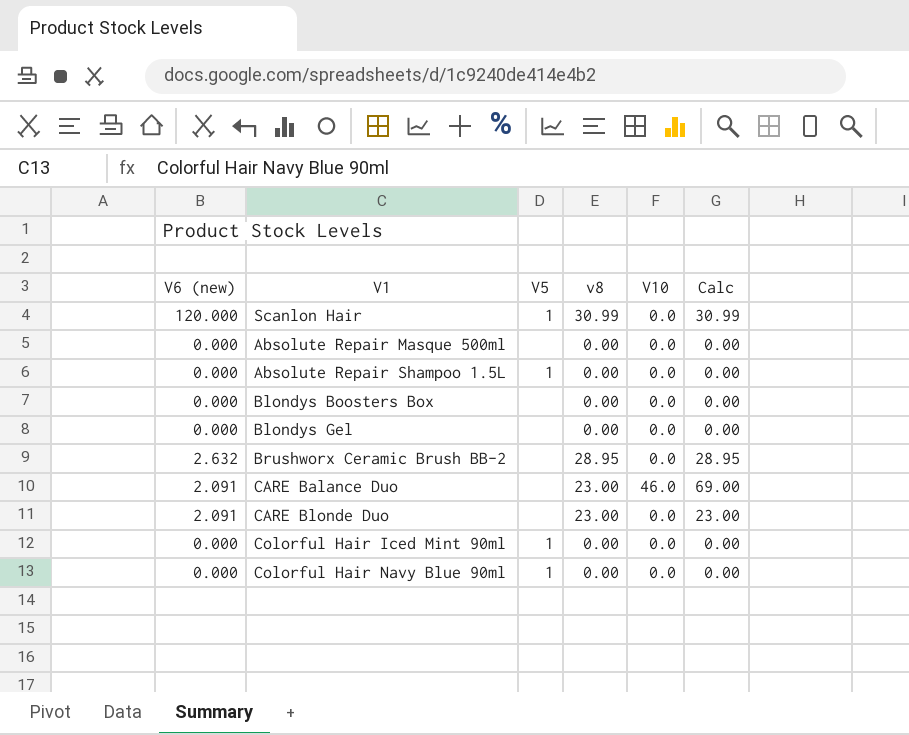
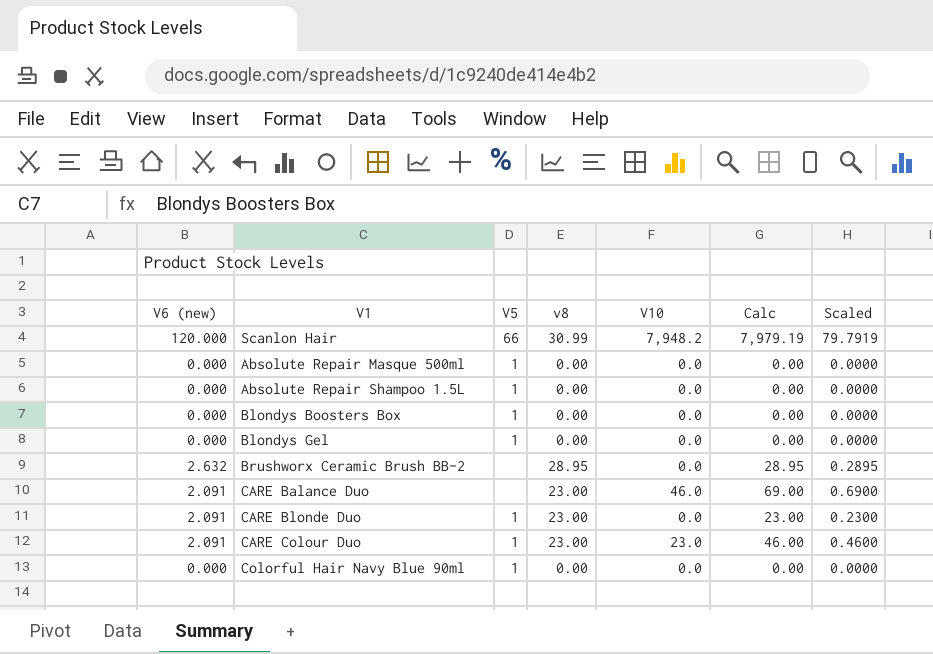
column Scaled | formula: none -> [Calc] * 0.01
row Colorful Hair Iced Mint 90ml: 0.000 | 1 | 0.00 | 0.0 | 0.00 -> none
Scanlon Hair | V5: 1 -> 66
Scanlon Hair | V10: 0.0 -> 7,948.2
Scanlon Hair | Calc: 30.99 -> 7,979.19
Absolute Repair Masque 500ml | V5: none -> 1
Blondys Boosters Box | V5: none -> 1
Blondys Gel | V5: none -> 1
CARE Blonde Duo | V5: none -> 1
row CARE Colour Duo: none -> 2.091 | 1 | 23.00 | 23.0 | 46.00 | 0.4600

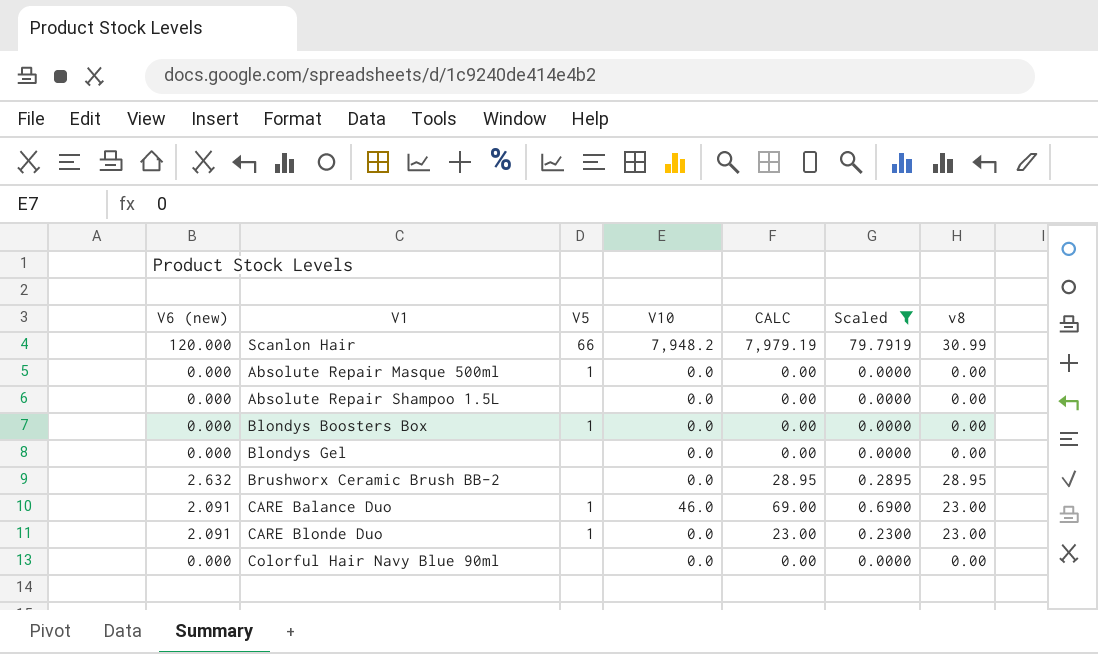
filter: none -> Scaled != 0.4600
column name: Calc -> CALC
column v8 | position: 4 -> 7
Absolute Repair Shampoo 1.5L | V5: 1 -> none
Blondys Gel | V5: 1 -> none
CARE Balance Duo | V5: none -> 1
Colorful Hair Navy Blue 90ml | V5: 1 -> none

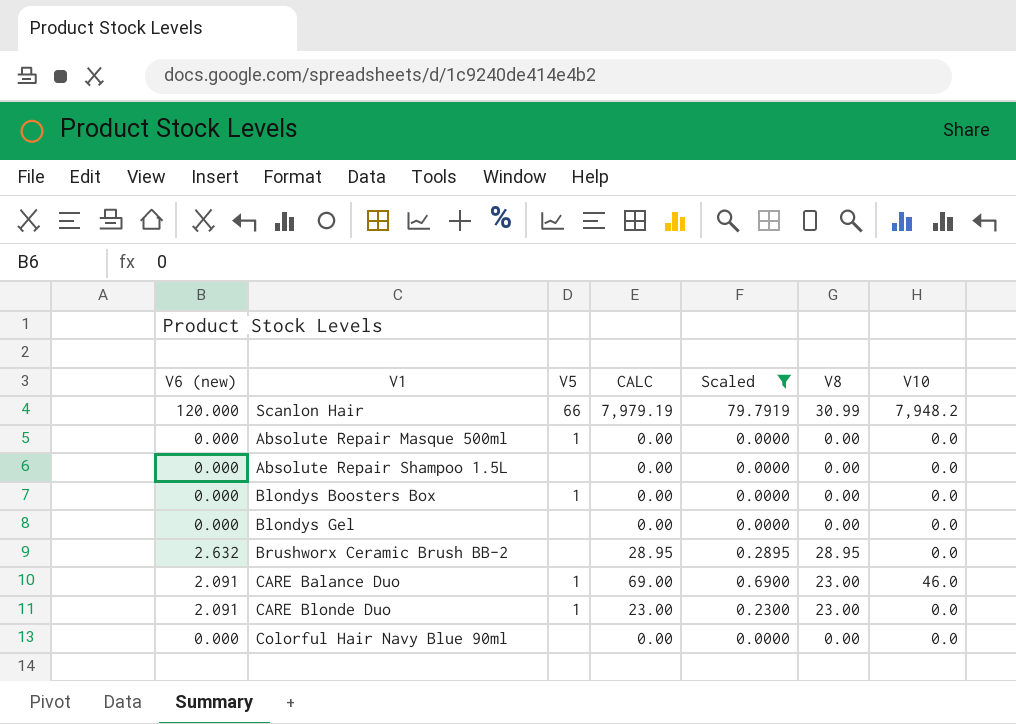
column name: v8 -> V8
column V10 | position: 4 -> 7

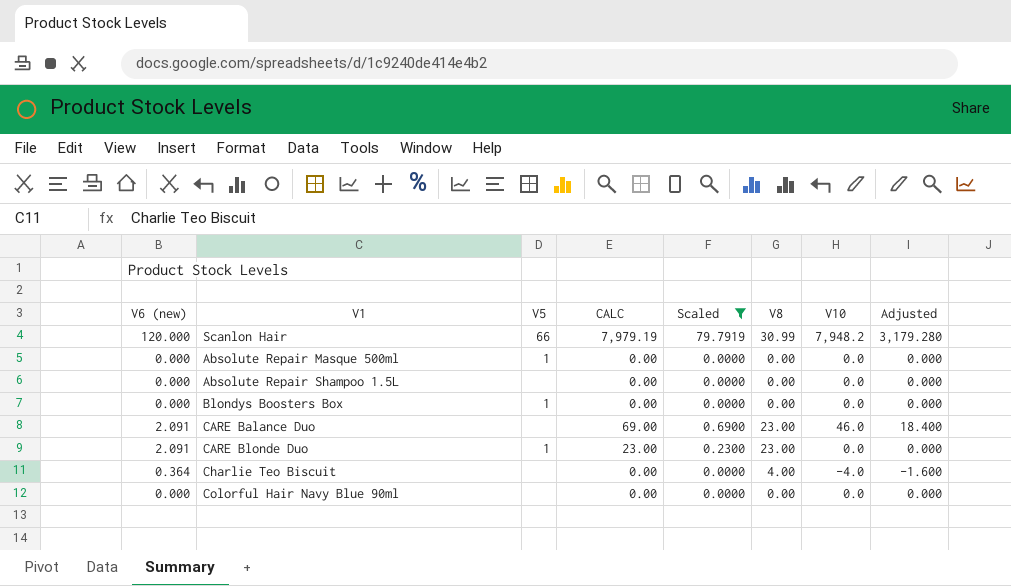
column Adjusted | formula: none -> [V10] * 0.4
row Blondys Gel: 0.000 | none | 0.00 | 0.0000 | 0.00 | 0.0 -> none
row Brushworx Ceramic Brush BB-2: 2.632 | none | 28.95 | 0.2895 | 28.95 | 0.0 -> none
CARE Balance Duo | V5: 1 -> none
row Charlie Teo Biscuit: none -> 0.364 | none | 0.00 | 0.0000 | 4.00 | -4.0 | -1.600

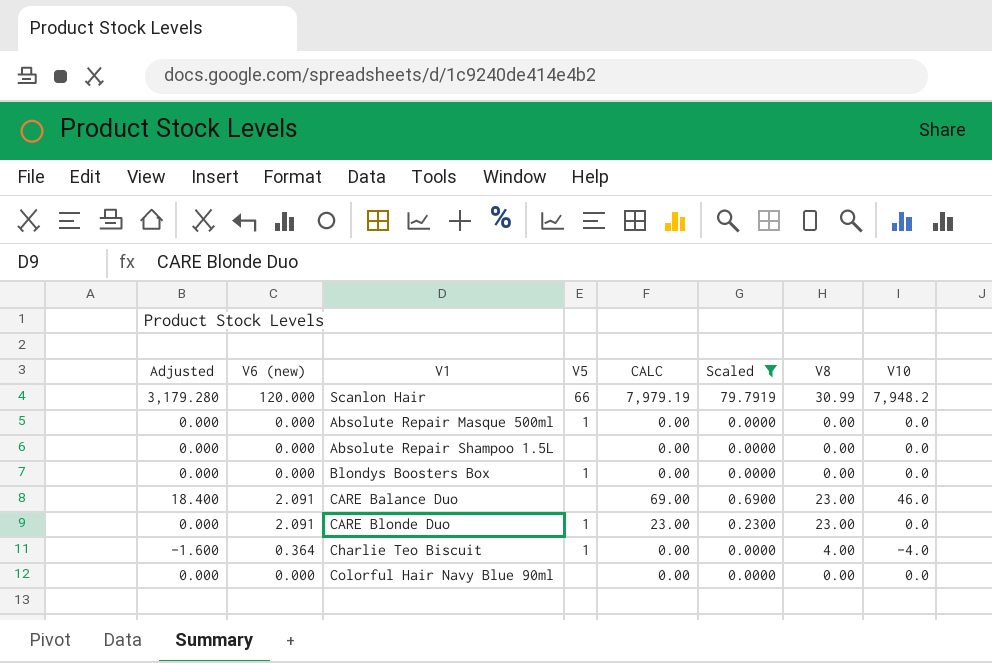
column Adjusted | position: 8 -> 1
Charlie Teo Biscuit | V5: none -> 1

